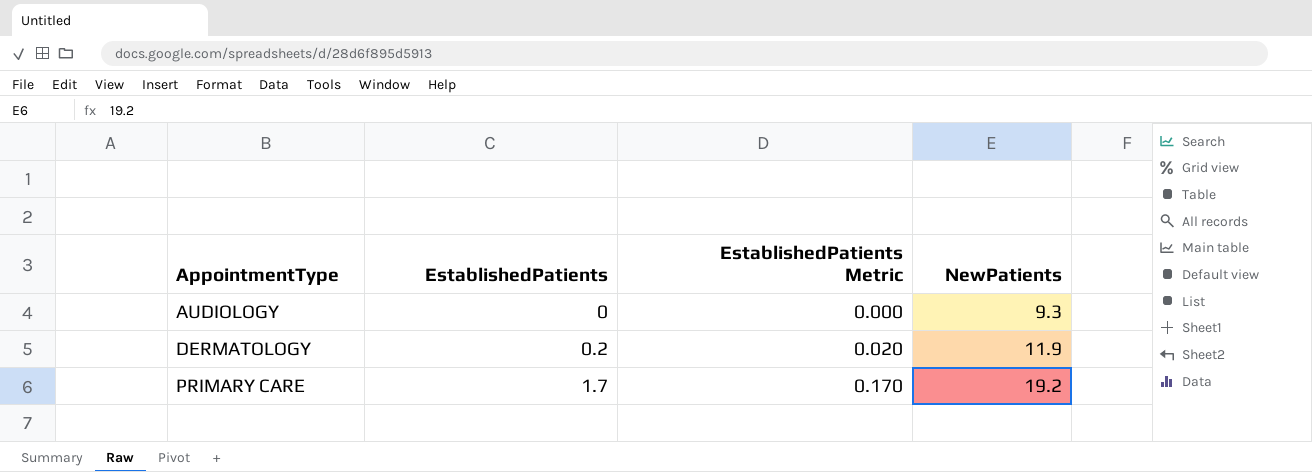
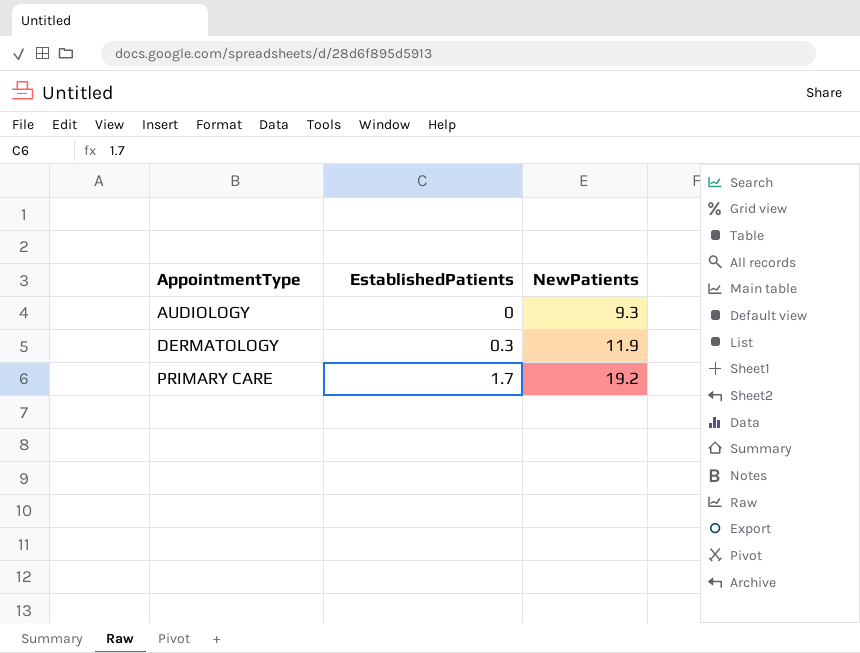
column EstablishedPatients Metric | formula: [EstablishedPatients] * 0.1 -> none
DERMATOLOGY | EstablishedPatients: 0.2 -> 0.3

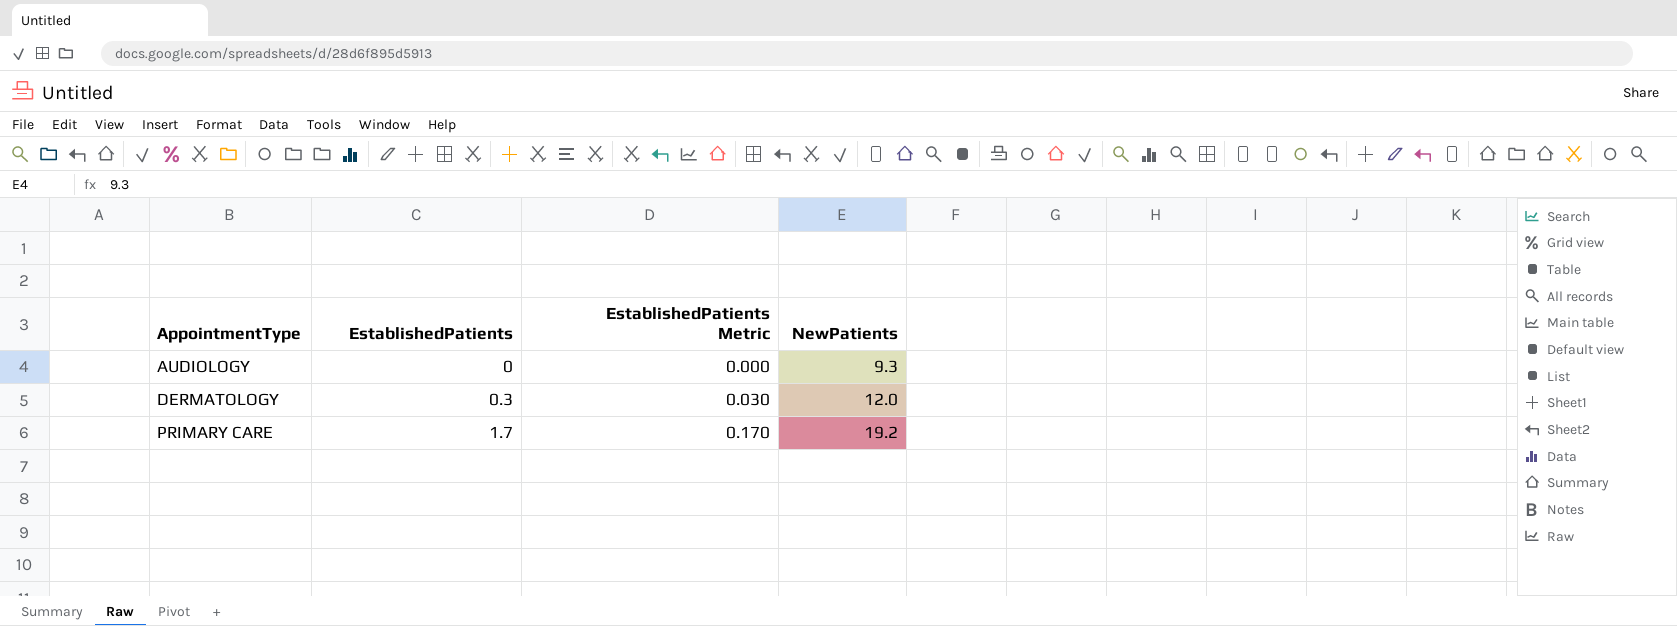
column EstablishedPatients Metric | formula: none -> [EstablishedPatients] * 0.1
DERMATOLOGY | NewPatients: 11.9 -> 12.0

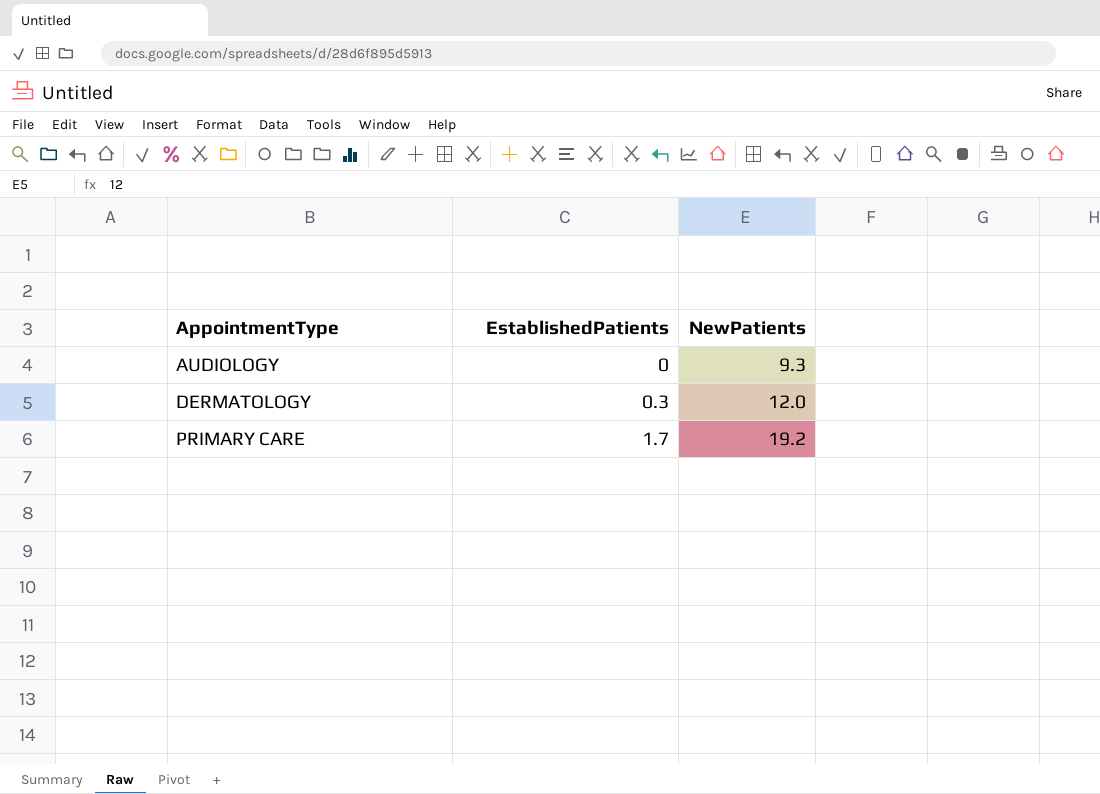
column EstablishedPatients Metric | formula: [EstablishedPatients] * 0.1 -> none

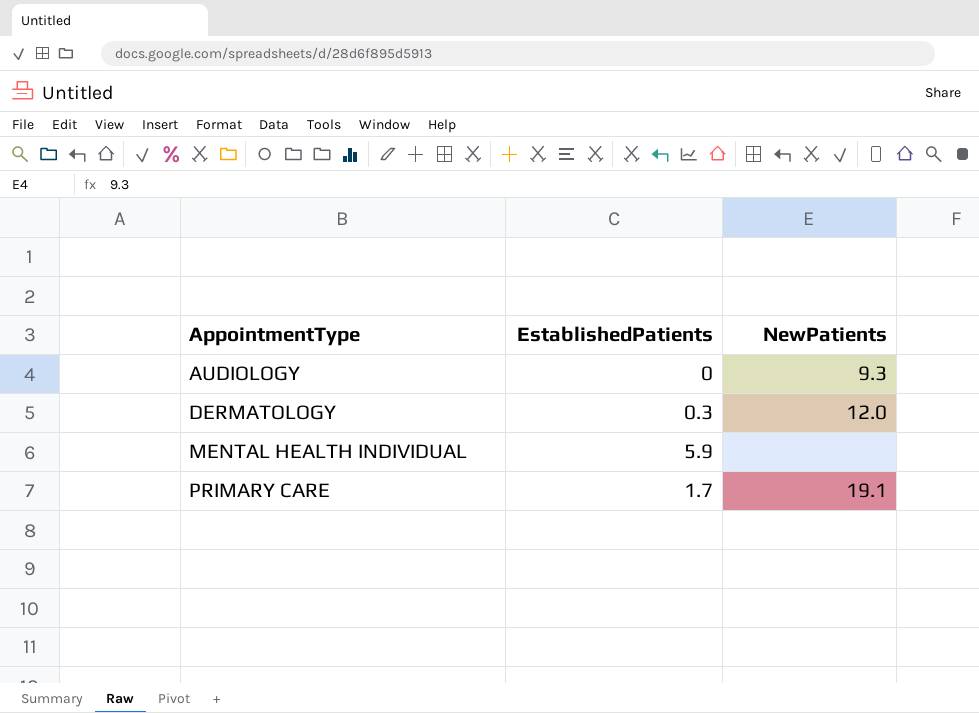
row MENTAL HEALTH INDIVIDUAL: none -> 5.9 | none
PRIMARY CARE | NewPatients: 19.2 -> 19.1

